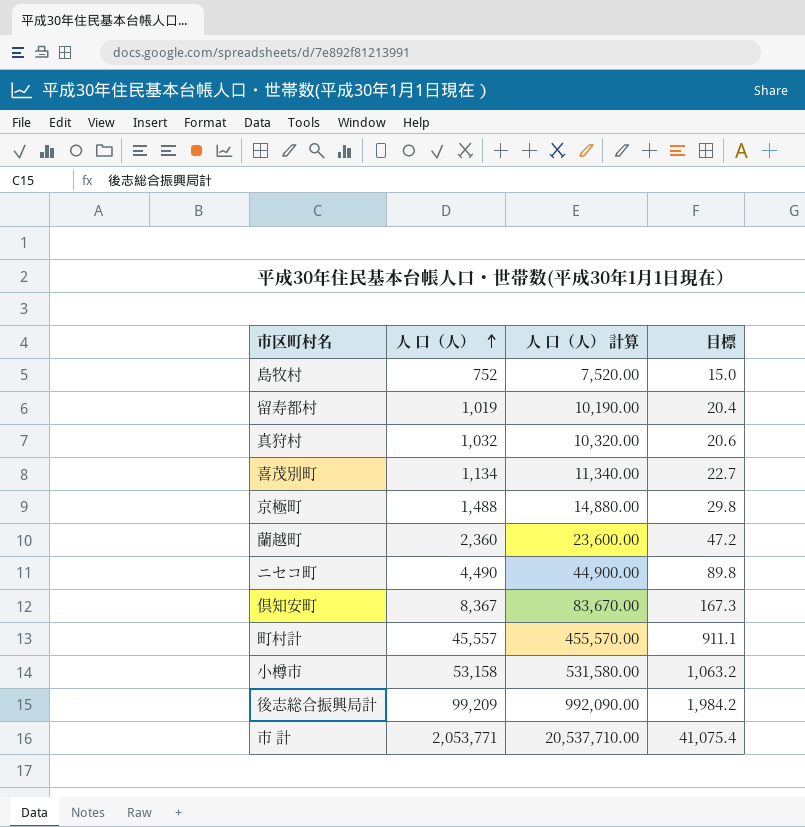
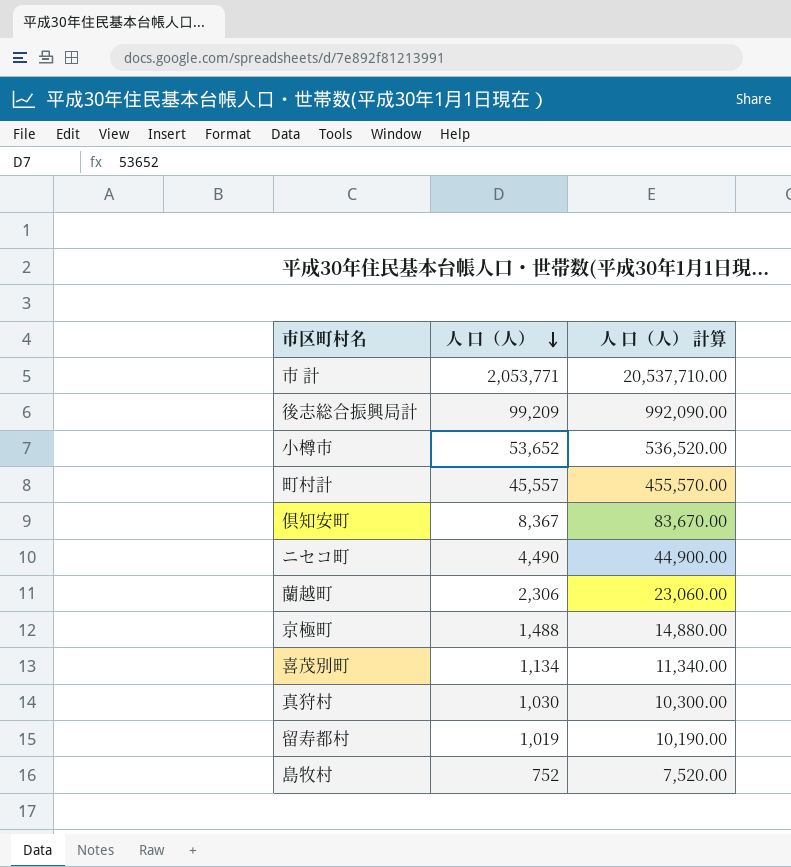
row order: 人 口（人） ascending -> 人 口（人） descending
column 目標 | formula: [人 口（人）] * 0.02 -> none
小樽市 | 人 口（人）: 53,158 -> 53,652
小樽市 | 人 口（人） 計算: 531,580.00 -> 536,520.00
蘭越町 | 人 口（人）: 2,360 -> 2,306
蘭越町 | 人 口（人） 計算: 23,600.00 -> 23,060.00
真狩村 | 人 口（人）: 1,032 -> 1,030
真狩村 | 人 口（人） 計算: 10,320.00 -> 10,300.00

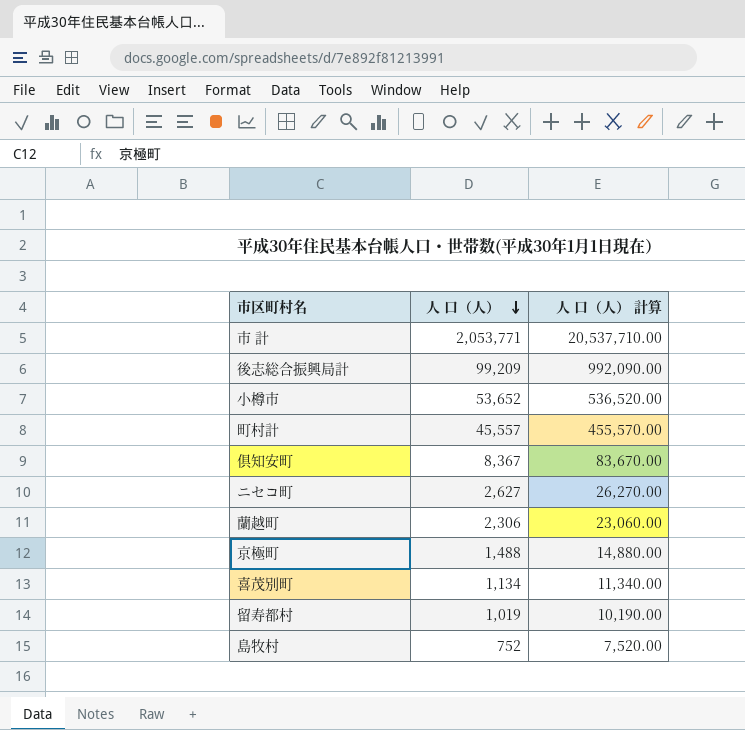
row 真狩村: 1,030 | 10,300.00 -> none
ニセコ町 | 人 口（人）: 4,490 -> 2,627
ニセコ町 | 人 口（人） 計算: 44,900.00 -> 26,270.00

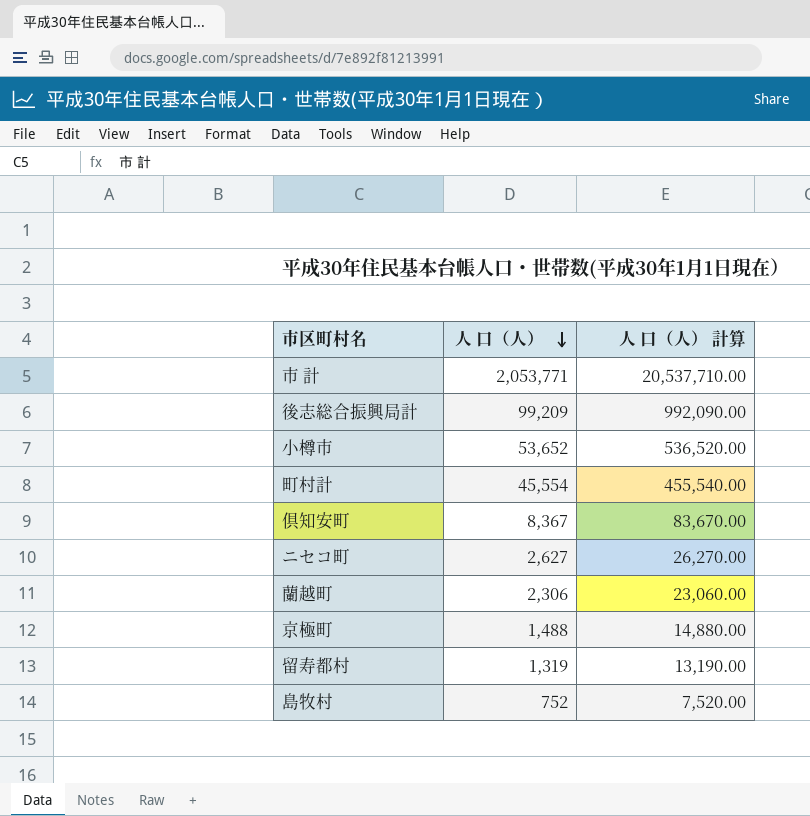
row 喜茂別町: 1,134 | 11,340.00 -> none
町村計 | 人 口（人）: 45,557 -> 45,554
町村計 | 人 口（人） 計算: 455,570.00 -> 455,540.00
留寿都村 | 人 口（人）: 1,019 -> 1,319
留寿都村 | 人 口（人） 計算: 10,190.00 -> 13,190.00

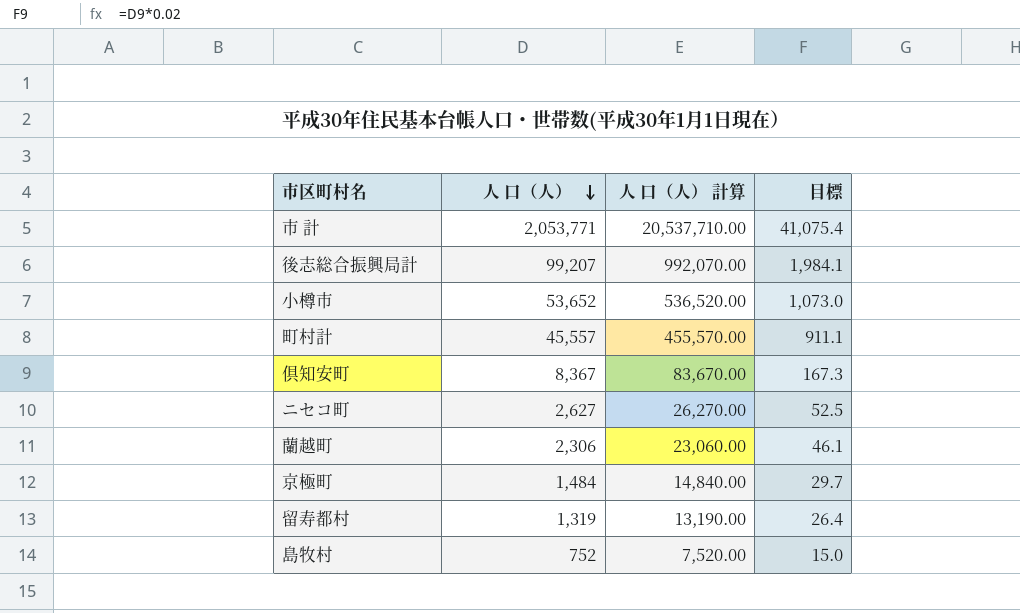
column 目標 | formula: none -> [人 口（人）] * 0.02
後志総合振興局計 | 人 口（人）: 99,209 -> 99,207
後志総合振興局計 | 人 口（人） 計算: 992,090.00 -> 992,070.00
町村計 | 人 口（人）: 45,554 -> 45,557
町村計 | 人 口（人） 計算: 455,540.00 -> 455,570.00
京極町 | 人 口（人）: 1,488 -> 1,484
京極町 | 人 口（人） 計算: 14,880.00 -> 14,840.00

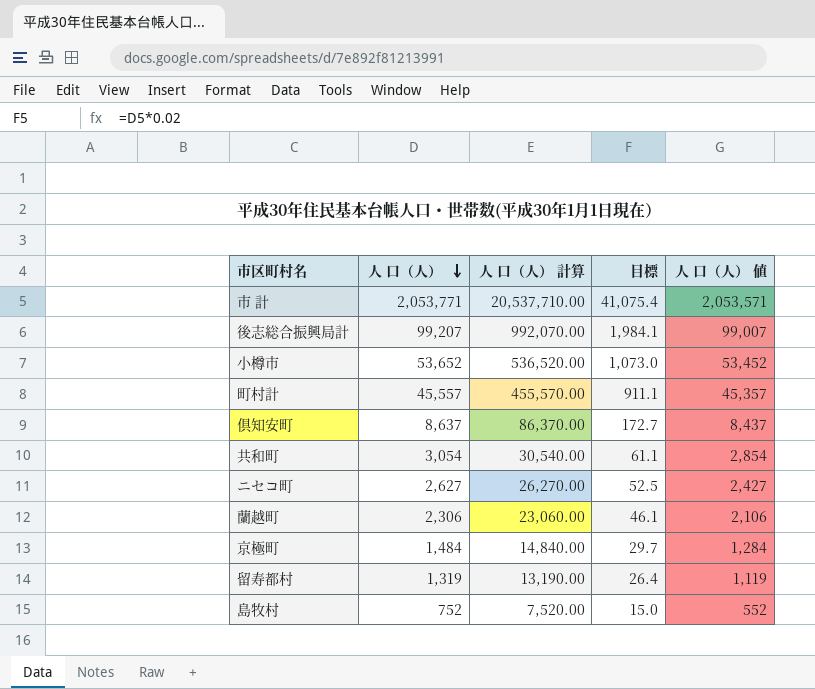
column 人 口（人） 値 | formula: none -> [人 口（人）] - 200
倶知安町 | 人 口（人）: 8,367 -> 8,637
倶知安町 | 人 口（人） 計算: 83,670.00 -> 86,370.00
倶知安町 | 目標: 167.3 -> 172.7
row 共和町: none -> 3,054 | 30,540.00 | 61.1 | 2,854

